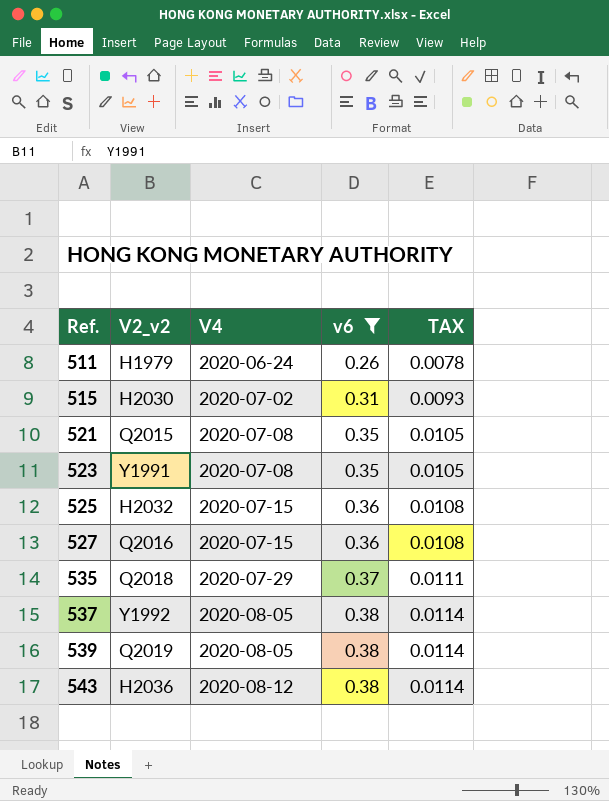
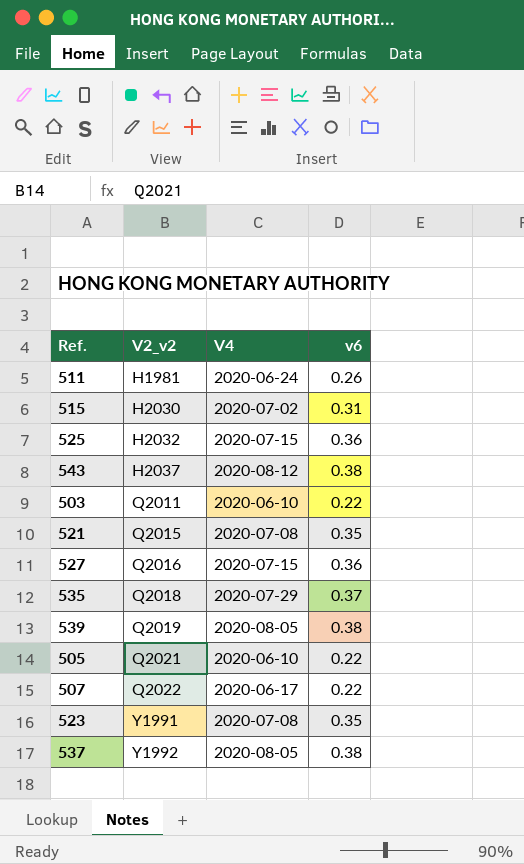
filter: v6 != 0.22 -> none
row order: Ref. ascending -> V2_v2 ascending
column TAX | formula: [v6] * 0.03 -> none
511 | V2_v2: H1979 -> H1981
543 | V2_v2: H2036 -> H2037

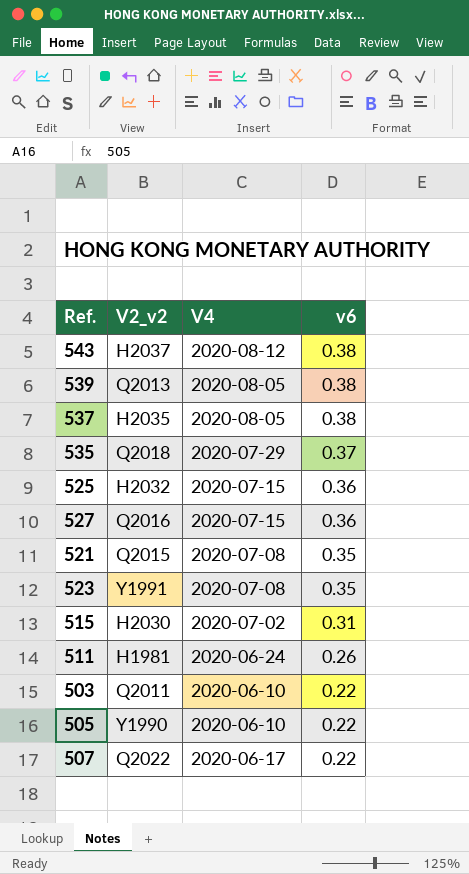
row order: V2_v2 ascending -> v6 descending
539 | V2_v2: Q2019 -> Q2013
537 | V2_v2: Y1992 -> H2035
505 | V2_v2: Q2021 -> Y1990

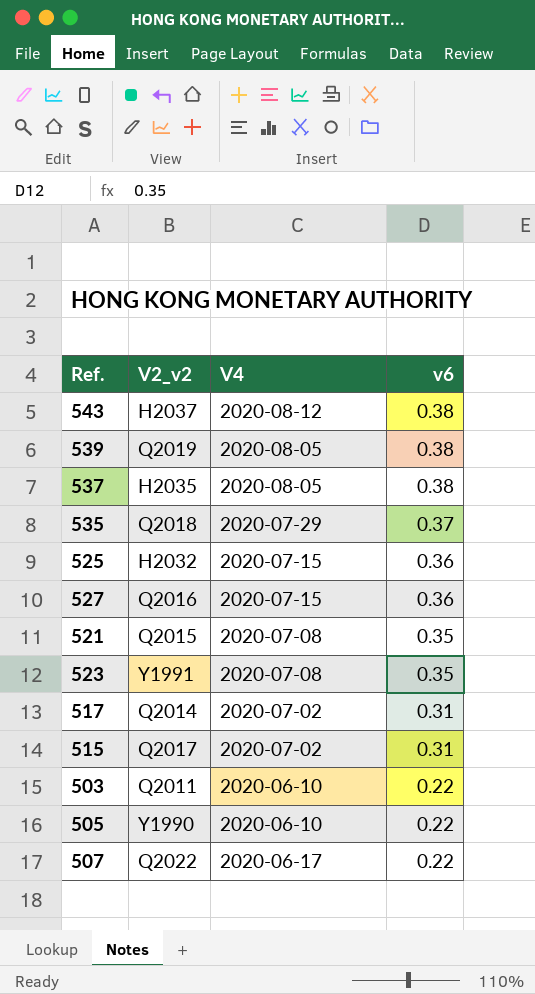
row 511: H1981 | 2020-06-24 | 0.26 -> none
539 | V2_v2: Q2013 -> Q2019
row 517: none -> Q2014 | 2020-07-02 | 0.31
515 | V2_v2: H2030 -> Q2017

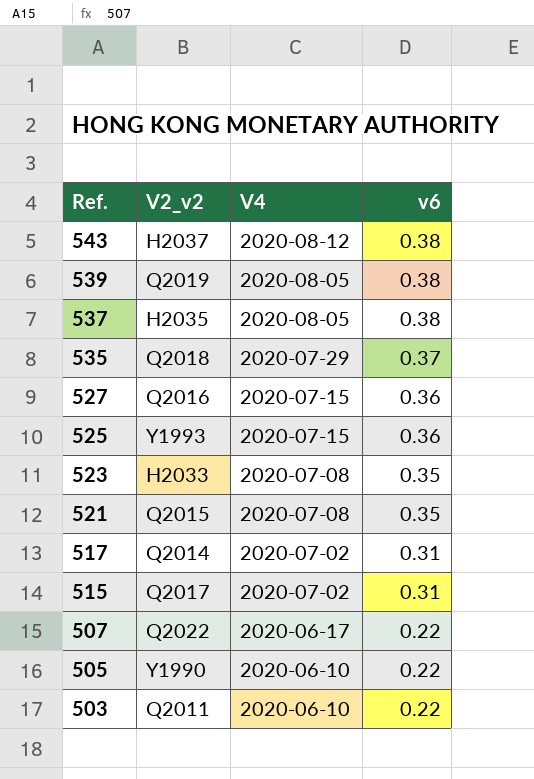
row order: v6 descending -> Ref. descending
525 | V2_v2: H2032 -> Y1993
523 | V2_v2: Y1991 -> H2033

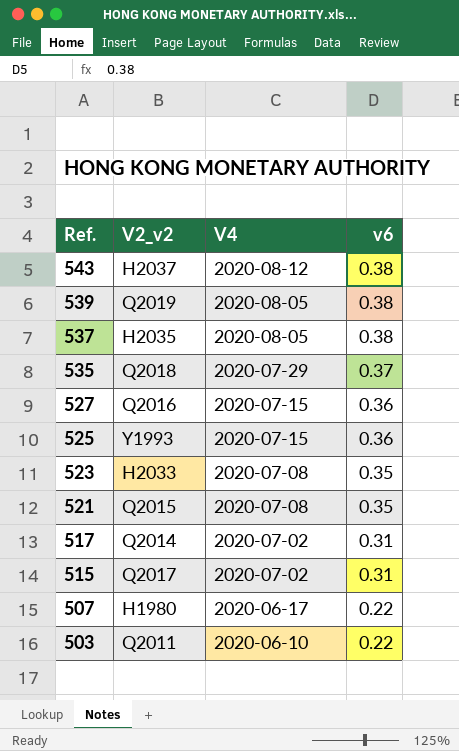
row 505: Y1990 | 2020-06-10 | 0.22 -> none
507 | V2_v2: Q2022 -> H1980

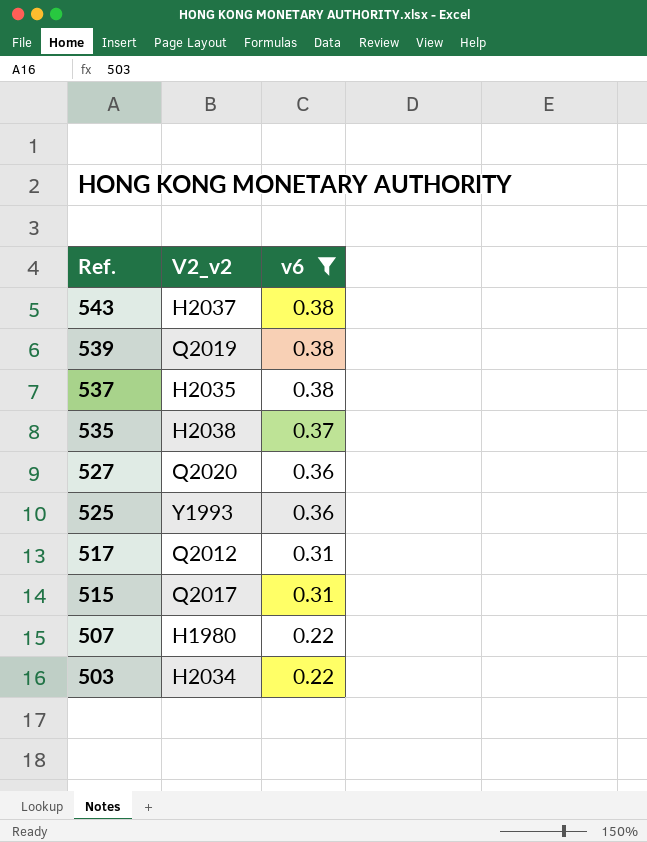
filter: none -> v6 != 0.35
column V4 | position: 3 -> none
535 | V2_v2: Q2018 -> H2038
527 | V2_v2: Q2016 -> Q2020
517 | V2_v2: Q2014 -> Q2012
503 | V2_v2: Q2011 -> H2034

